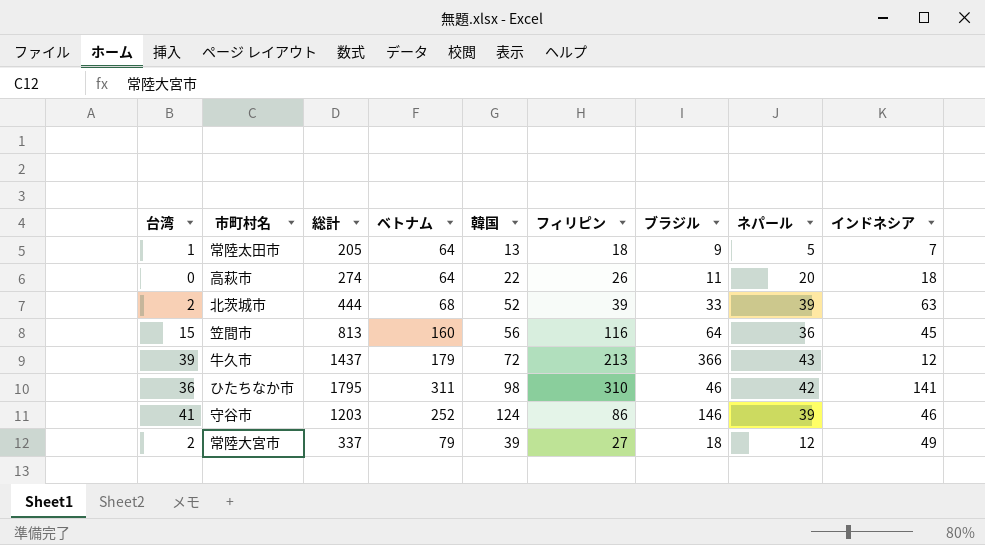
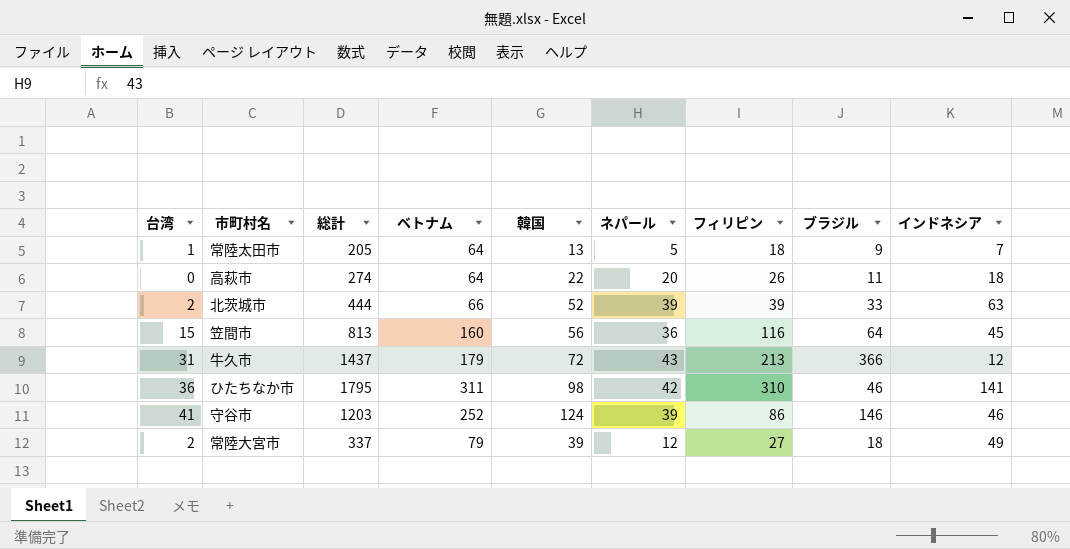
column ネパール | position: 8 -> 6
北茨城市 | ベトナム: 68 -> 66
牛久市 | 台湾: 39 -> 31

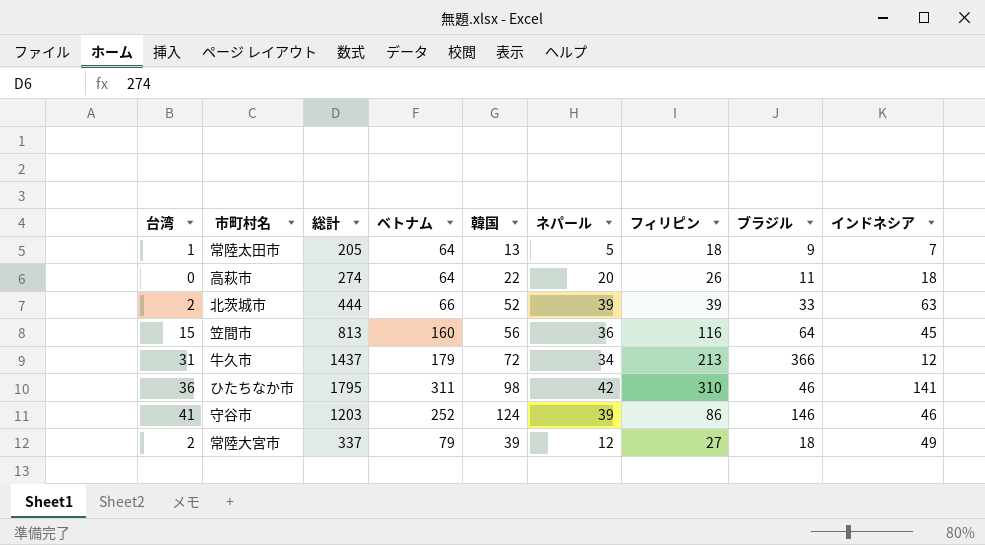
牛久市 | ネパール: 43 -> 34

